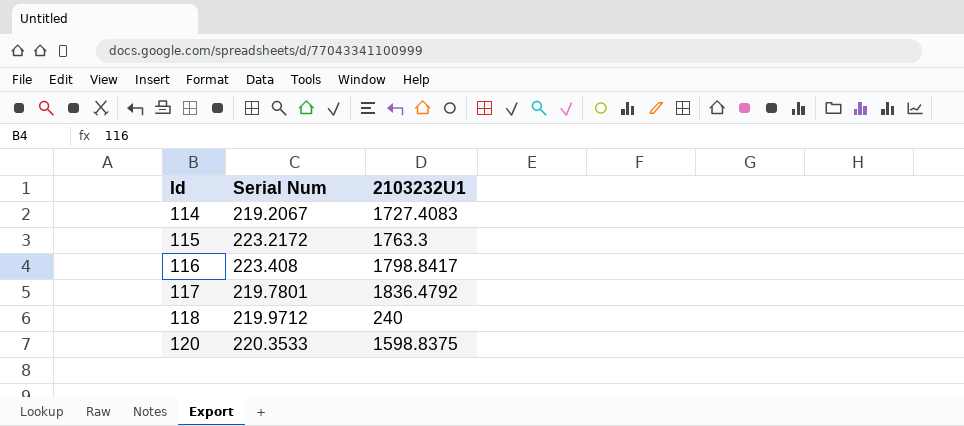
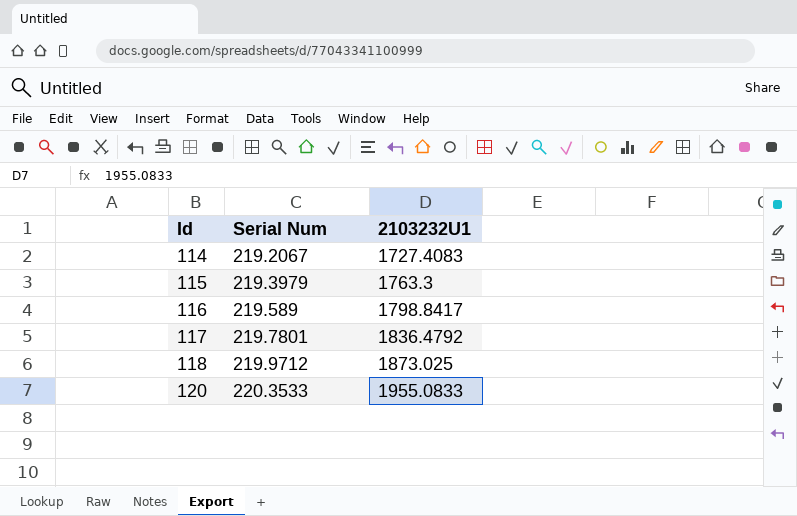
115 | Serial Num: 223.2172 -> 219.3979
116 | Serial Num: 223.408 -> 219.589
118 | 2103232U1: 240 -> 1873.025
120 | 2103232U1: 1598.8375 -> 1955.0833

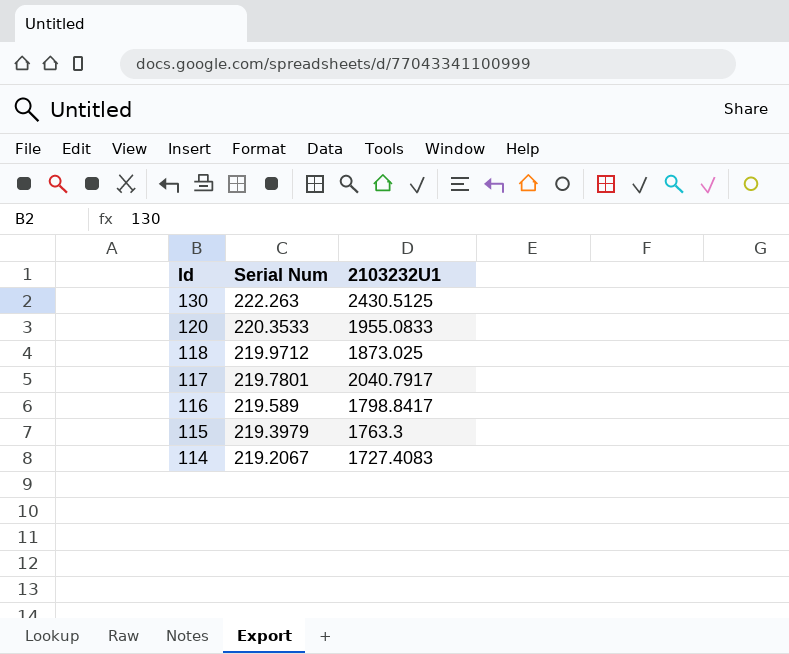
row order: Id ascending -> Id descending
row 130: none -> 222.263 | 2430.5125
117 | 2103232U1: 1836.4792 -> 2040.7917

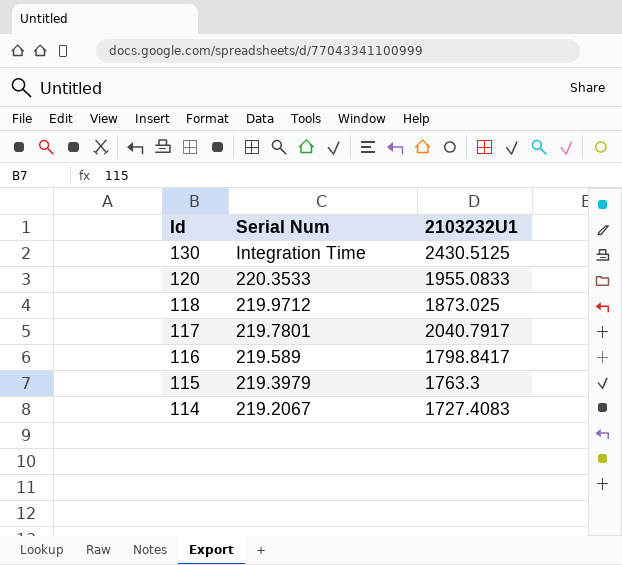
130 | Serial Num: 222.263 -> Integration Time

